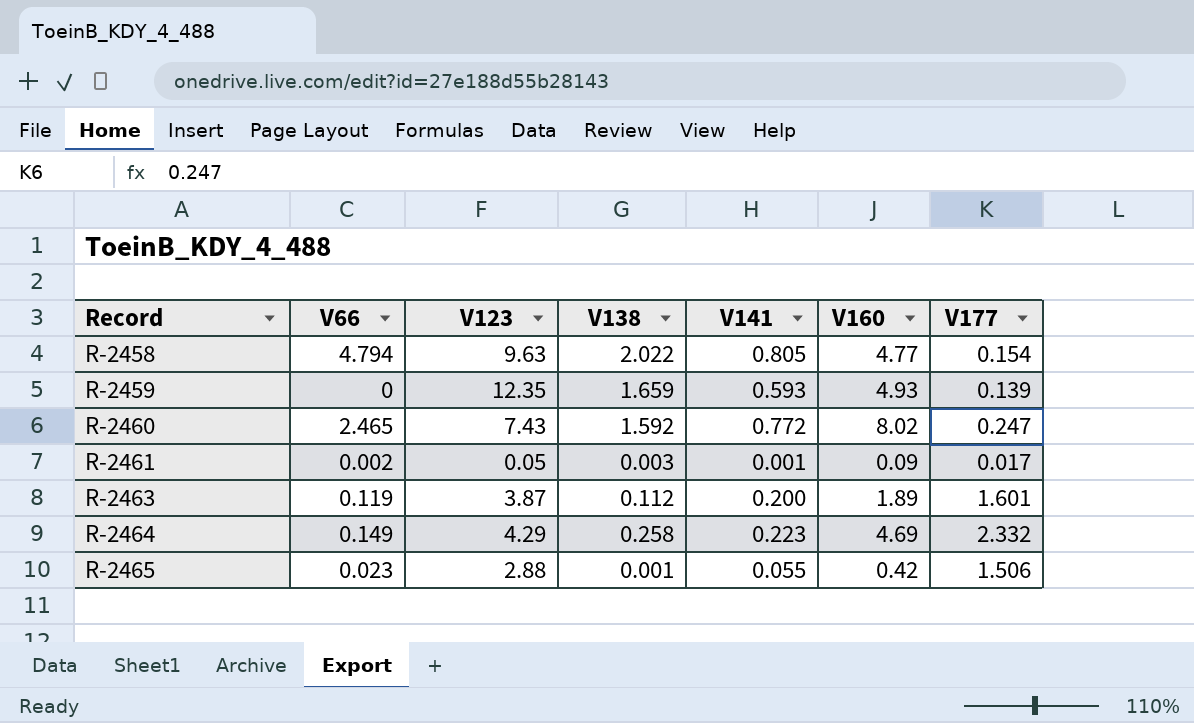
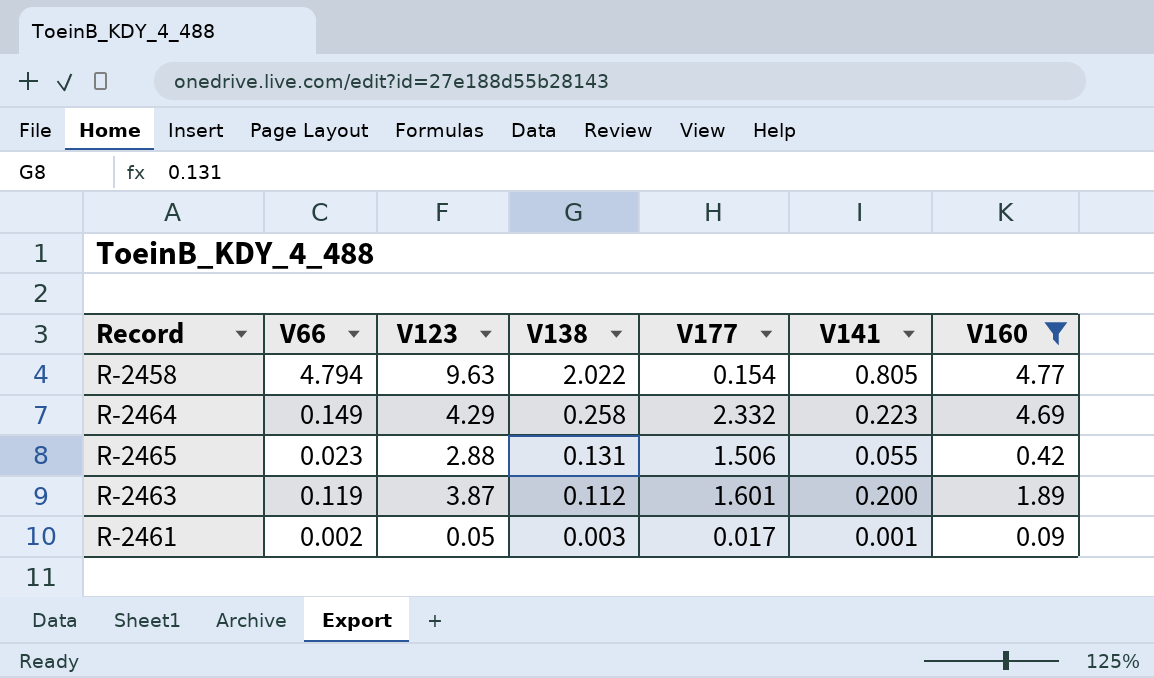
filter: none -> V160 <= 4.77
row order: Record ascending -> V138 descending
column V177 | position: 7 -> 5
R-2465 | V138: 0.001 -> 0.131

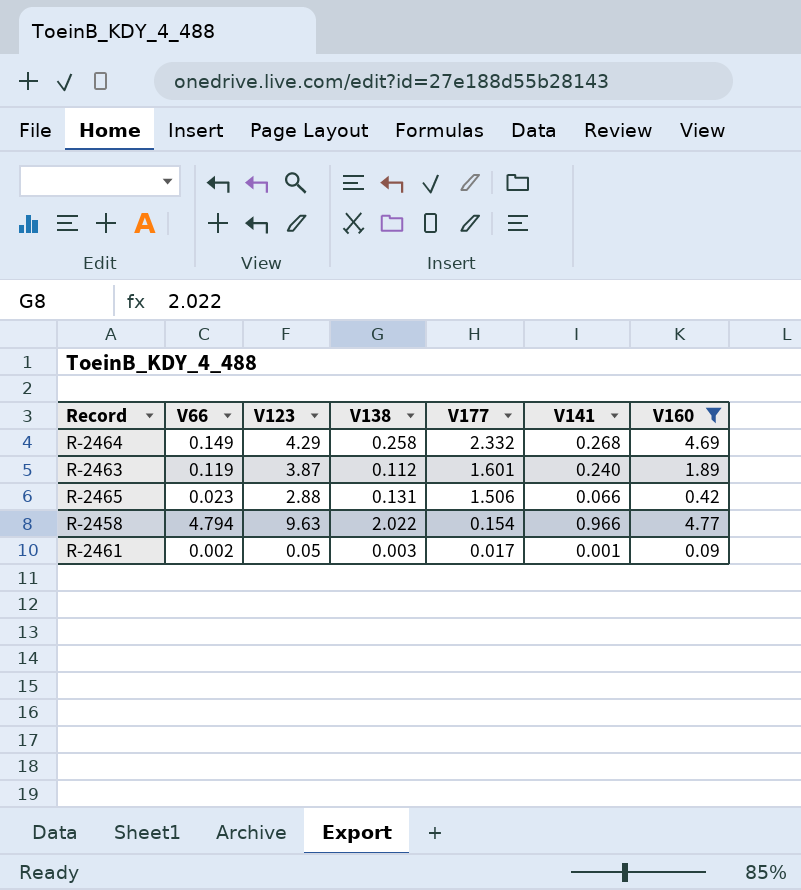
row order: V138 descending -> V177 descending
R-2464 | V141: 0.223 -> 0.268
R-2463 | V141: 0.200 -> 0.240
R-2465 | V141: 0.055 -> 0.066
R-2458 | V141: 0.805 -> 0.966

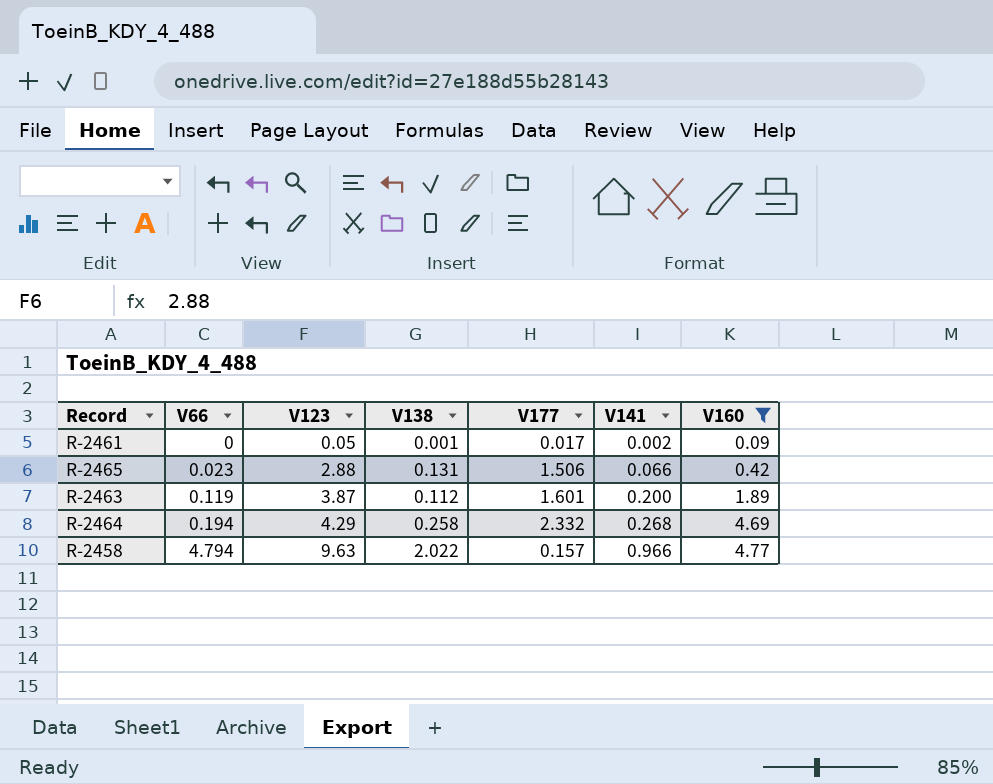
row order: V177 descending -> V66 ascending
R-2461 | V66: 0.002 -> 0
R-2461 | V138: 0.003 -> 0.001
R-2461 | V141: 0.001 -> 0.002
R-2463 | V141: 0.240 -> 0.200
R-2464 | V66: 0.149 -> 0.194
R-2458 | V177: 0.154 -> 0.157

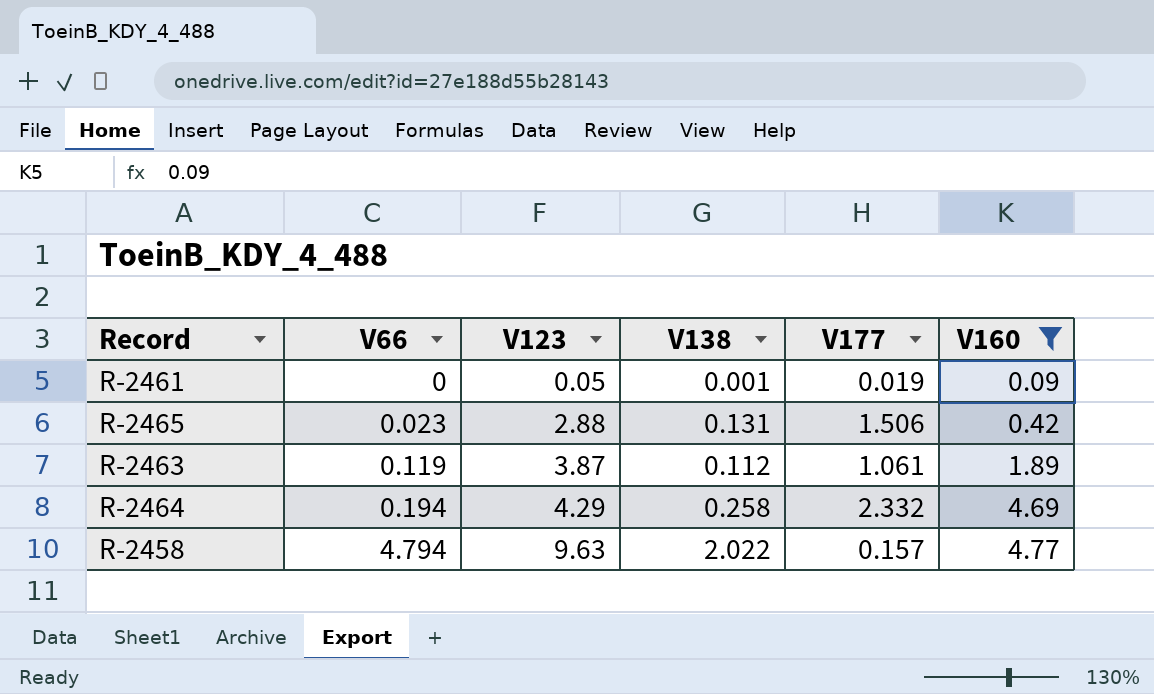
column V141 | position: 6 -> none
R-2461 | V177: 0.017 -> 0.019
R-2463 | V177: 1.601 -> 1.061

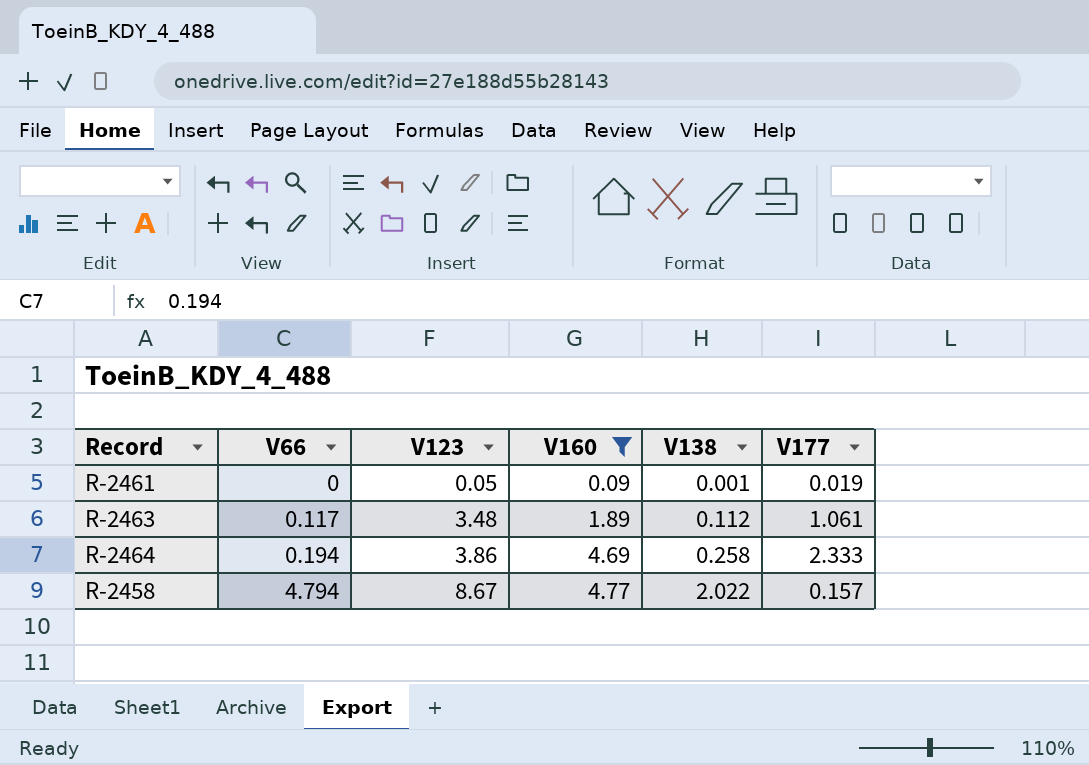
column V160 | position: 6 -> 4
row R-2465: 0.023 | 2.88 | 0.131 | 1.506 | 0.42 -> none
R-2463 | V66: 0.119 -> 0.117
R-2463 | V123: 3.87 -> 3.48
R-2464 | V123: 4.29 -> 3.86
R-2464 | V177: 2.332 -> 2.333
R-2458 | V123: 9.63 -> 8.67

